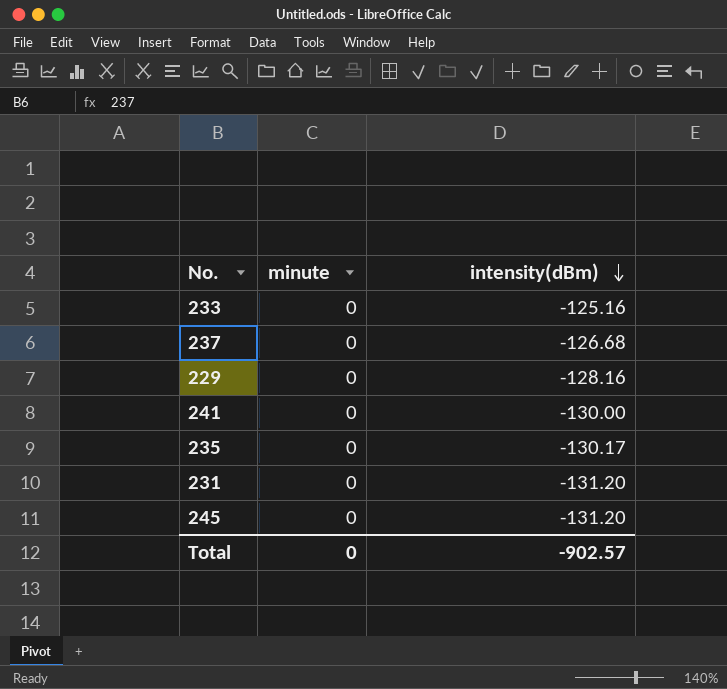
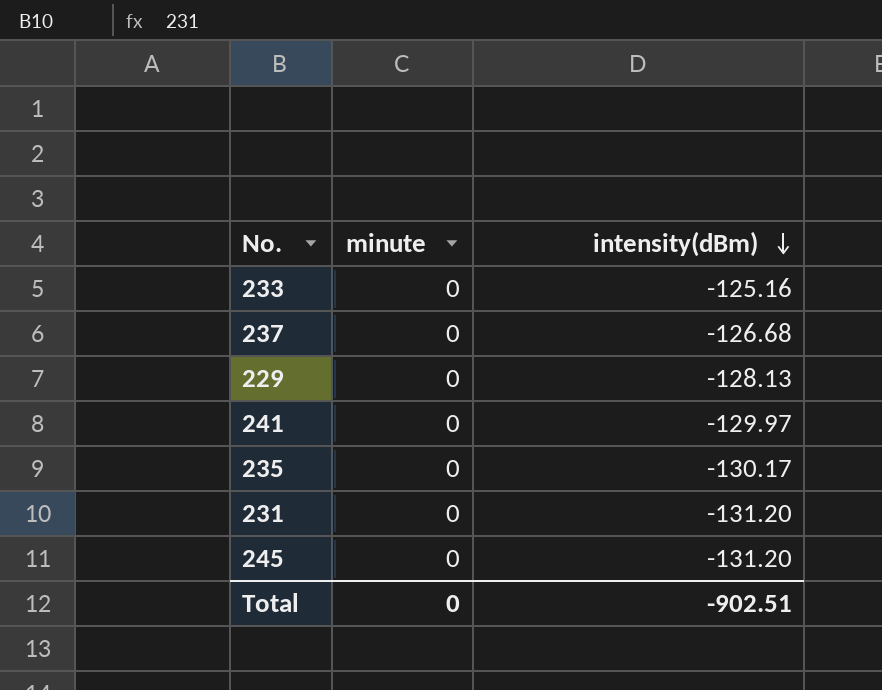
229 | intensity(dBm): -128.16 -> -128.13
241 | intensity(dBm): -130.00 -> -129.97
Total | intensity(dBm): -902.57 -> -902.51

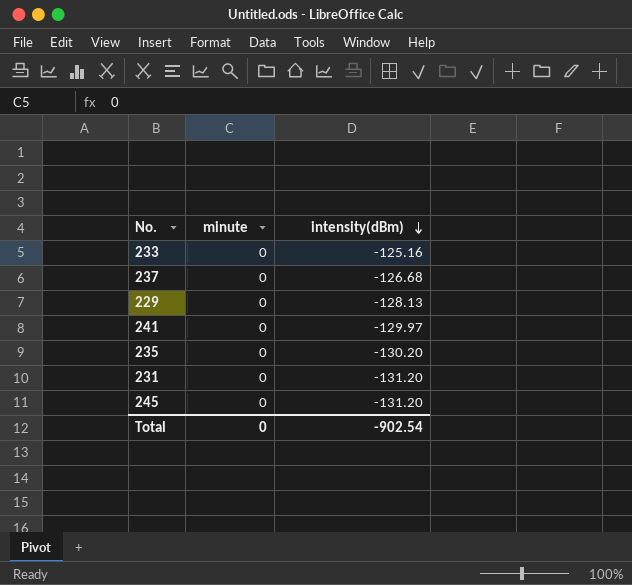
235 | intensity(dBm): -130.17 -> -130.20
Total | intensity(dBm): -902.51 -> -902.54

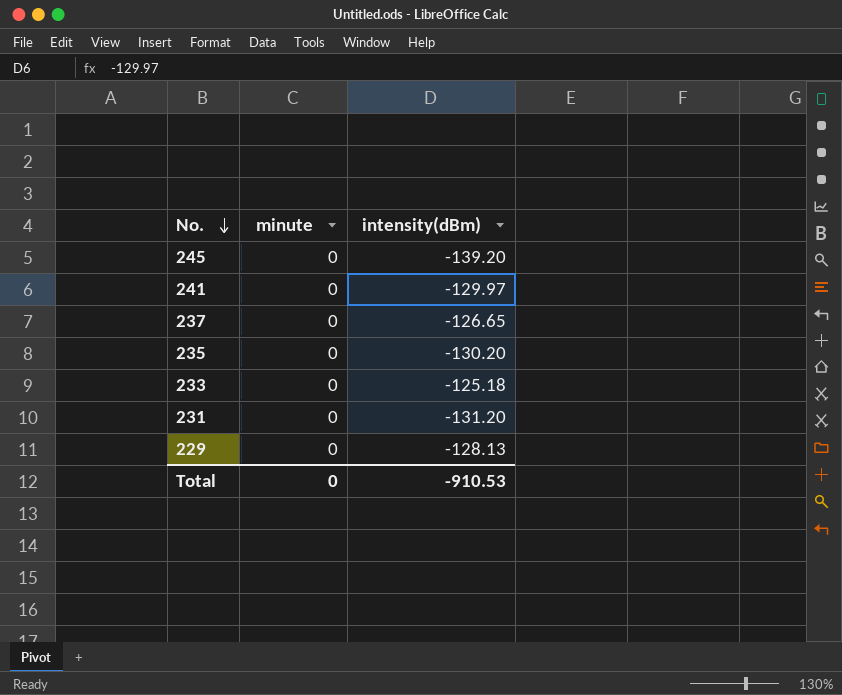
row order: intensity(dBm) descending -> No. descending
245 | intensity(dBm): -131.20 -> -139.20
237 | intensity(dBm): -126.68 -> -126.65
233 | intensity(dBm): -125.16 -> -125.18
Total | intensity(dBm): -902.54 -> -910.53

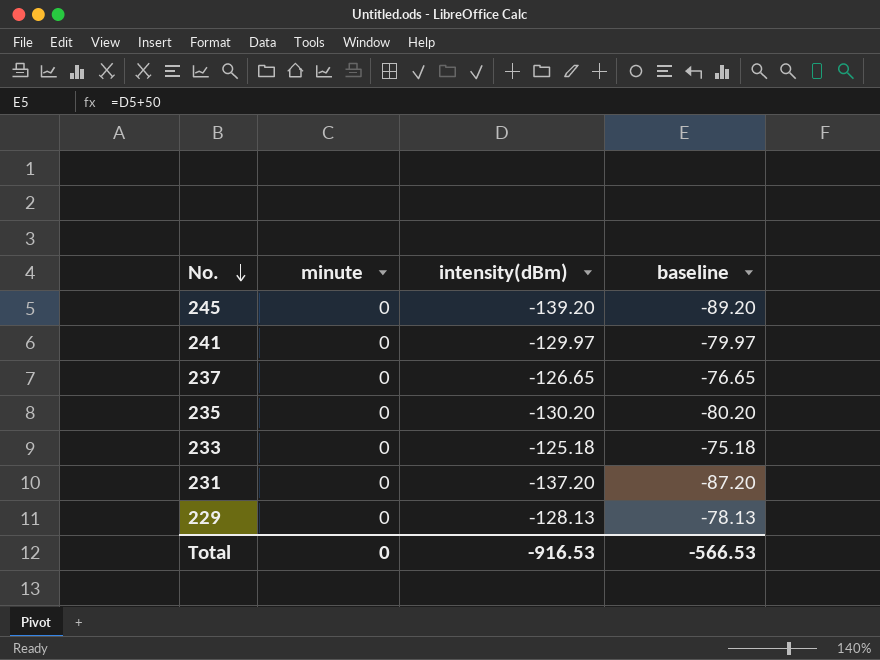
column baseline | formula: none -> [intensity(dBm)] + 50
231 | intensity(dBm): -131.20 -> -137.20
Total | intensity(dBm): -910.53 -> -916.53

